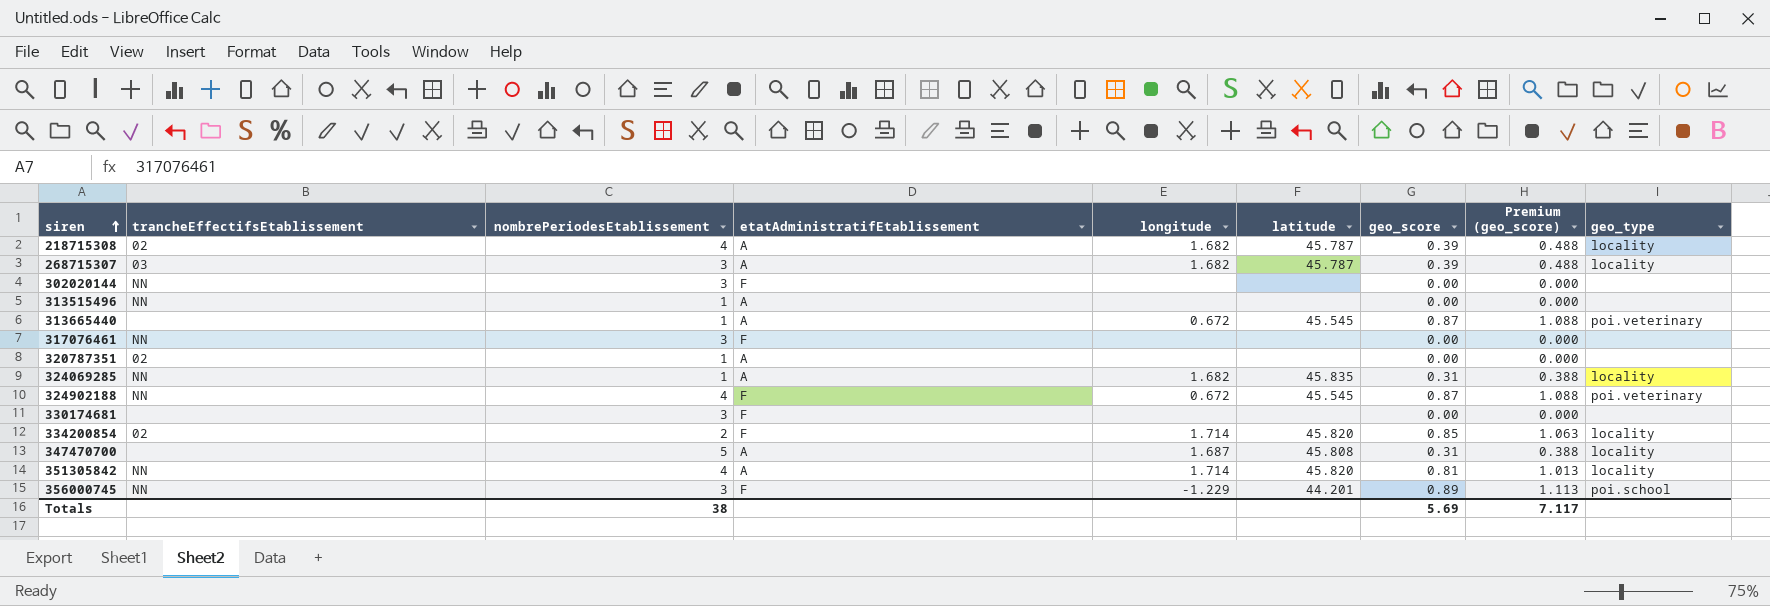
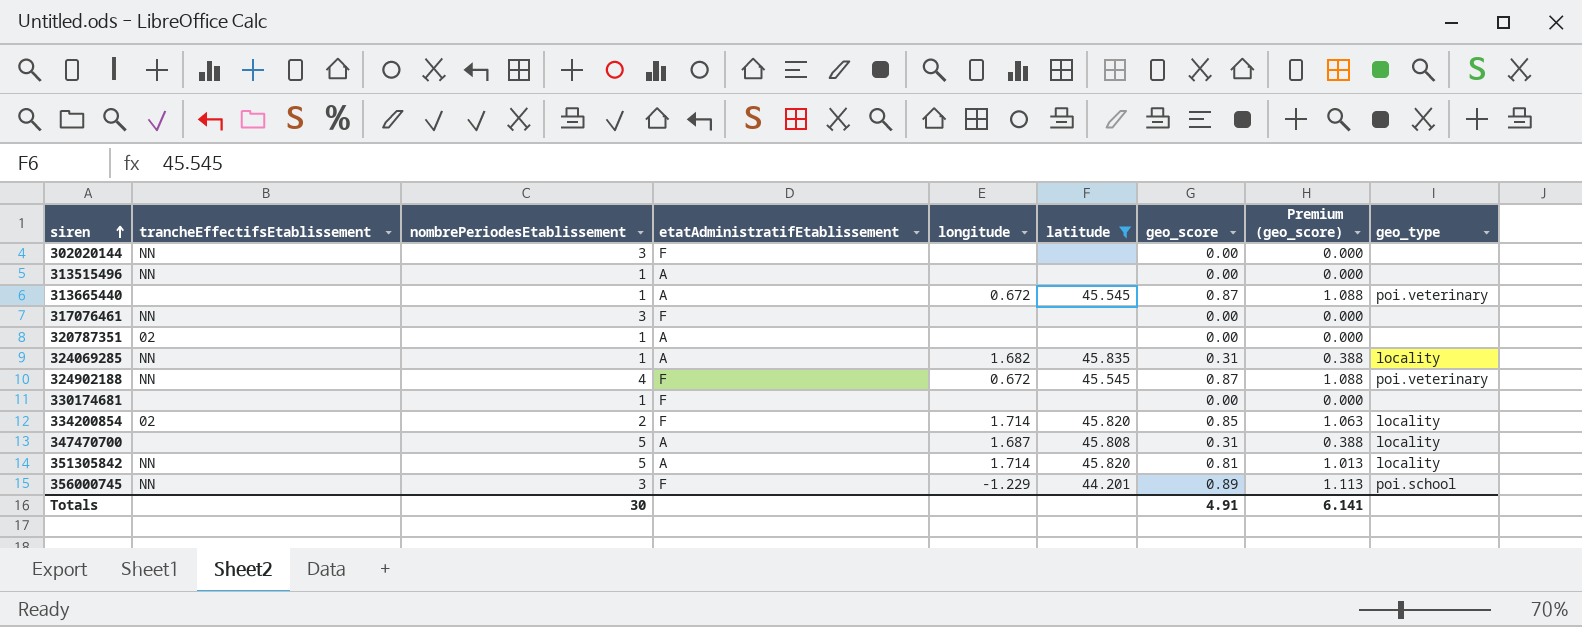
filter: none -> latitude != 45.787
330174681 | nombrePeriodesEtablissement: 3 -> 1
351305842 | nombrePeriodesEtablissement: 4 -> 5
Totals | nombrePeriodesEtablissement: 38 -> 30
Totals | geo_score: 5.69 -> 4.91
Totals | Premium (geo_score): 7.117 -> 6.141

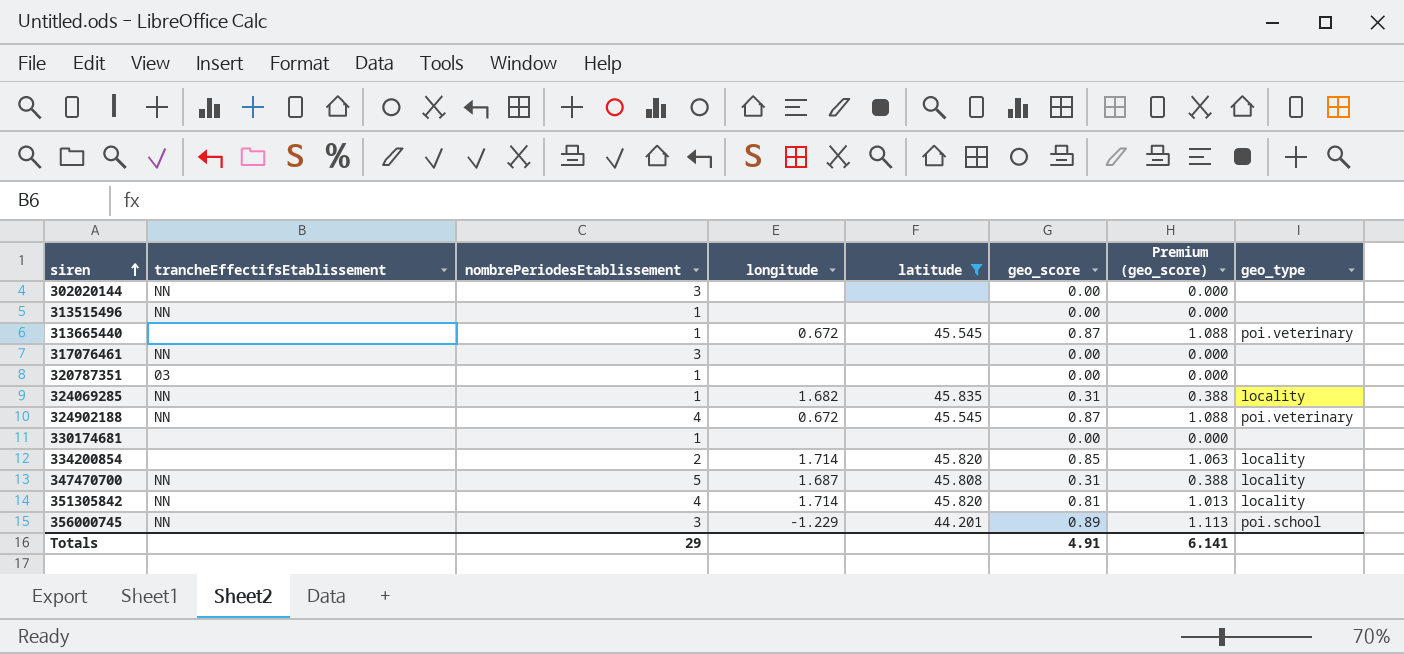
column etatAdministratifEtablissement | position: 4 -> none
320787351 | trancheEffectifsEtablissement: 02 -> 03
334200854 | trancheEffectifsEtablissement: 02 -> none
347470700 | trancheEffectifsEtablissement: none -> NN
351305842 | nombrePeriodesEtablissement: 5 -> 4
Totals | nombrePeriodesEtablissement: 30 -> 29

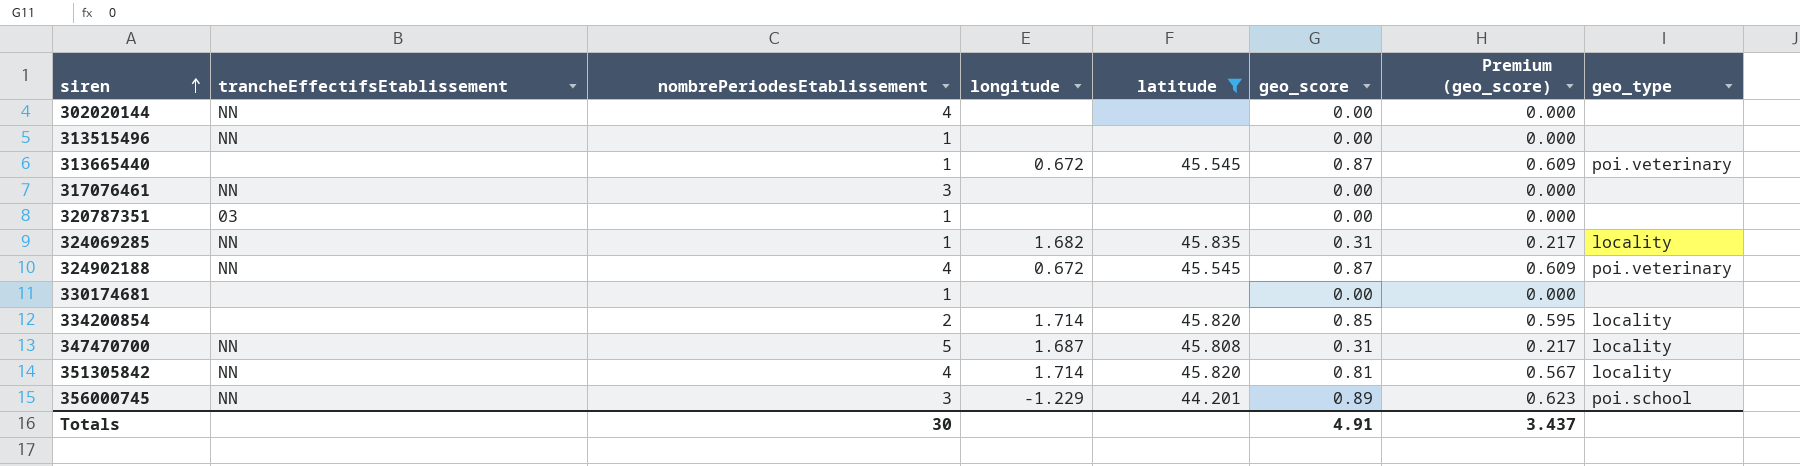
column Premium (geo_score) | formula: [geo_score] * 1.25 -> [geo_score] * 0.7
302020144 | nombrePeriodesEtablissement: 3 -> 4
Totals | nombrePeriodesEtablissement: 29 -> 30
Totals | Premium (geo_score): 6.141 -> 3.437

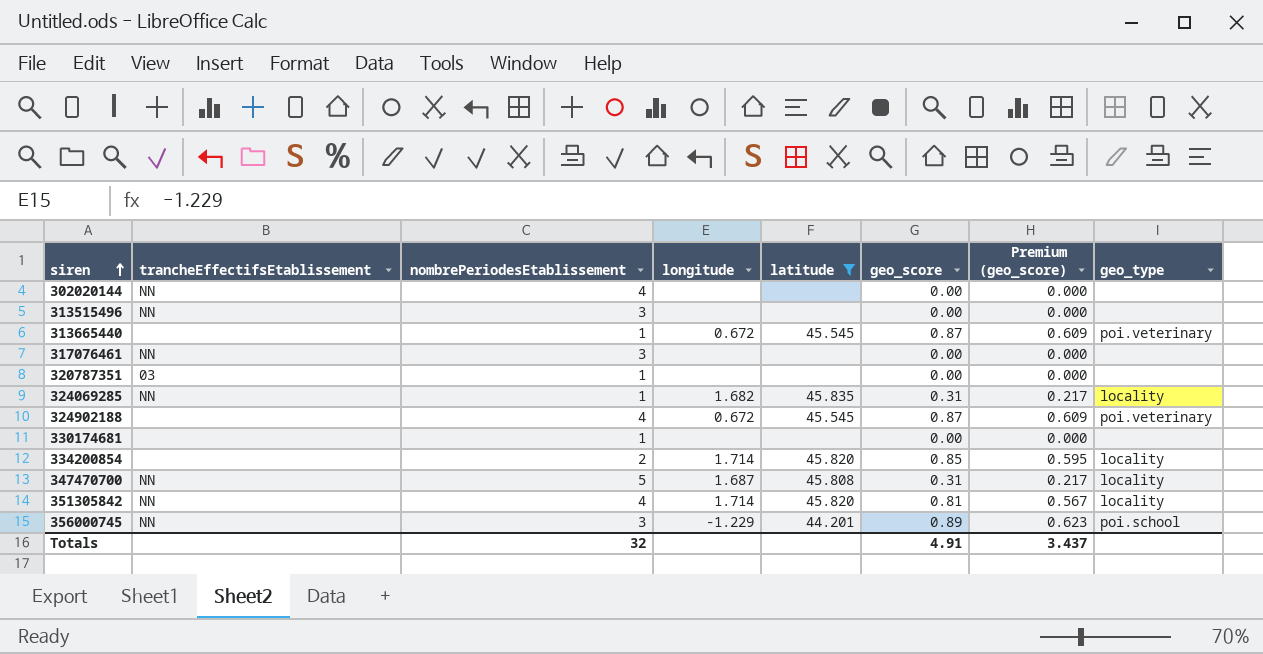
313515496 | nombrePeriodesEtablissement: 1 -> 3
324902188 | trancheEffectifsEtablissement: NN -> none
Totals | nombrePeriodesEtablissement: 30 -> 32

